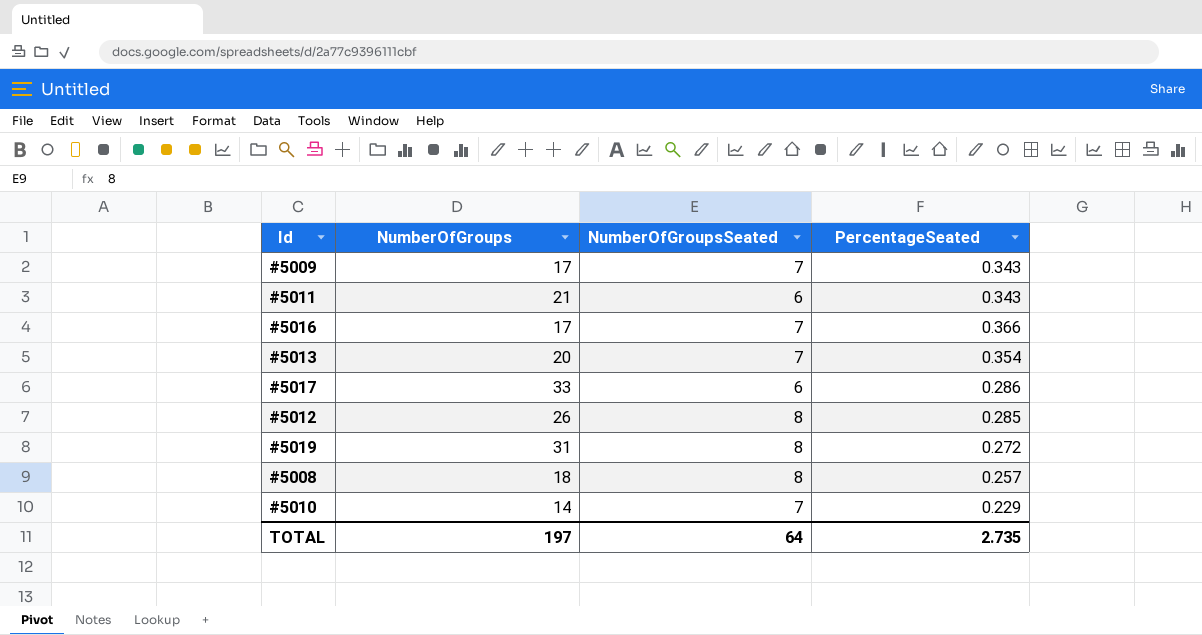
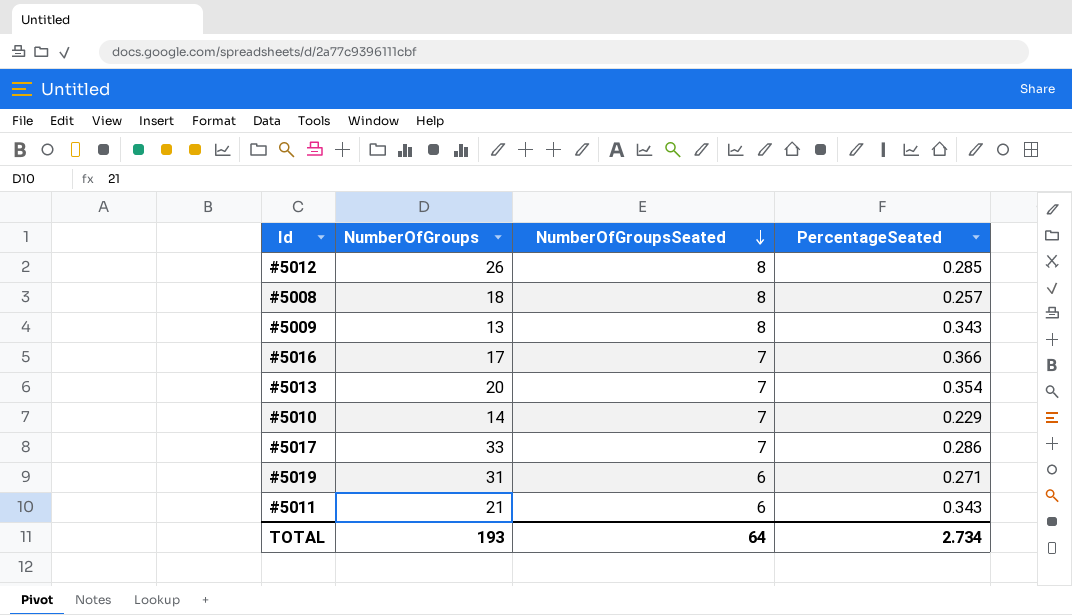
row order: none -> NumberOfGroupsSeated descending
#5009 | NumberOfGroups: 17 -> 13
#5009 | NumberOfGroupsSeated: 7 -> 8
#5017 | NumberOfGroupsSeated: 6 -> 7
#5019 | NumberOfGroupsSeated: 8 -> 6
#5019 | PercentageSeated: 0.272 -> 0.271
TOTAL | NumberOfGroups: 197 -> 193
TOTAL | PercentageSeated: 2.735 -> 2.734

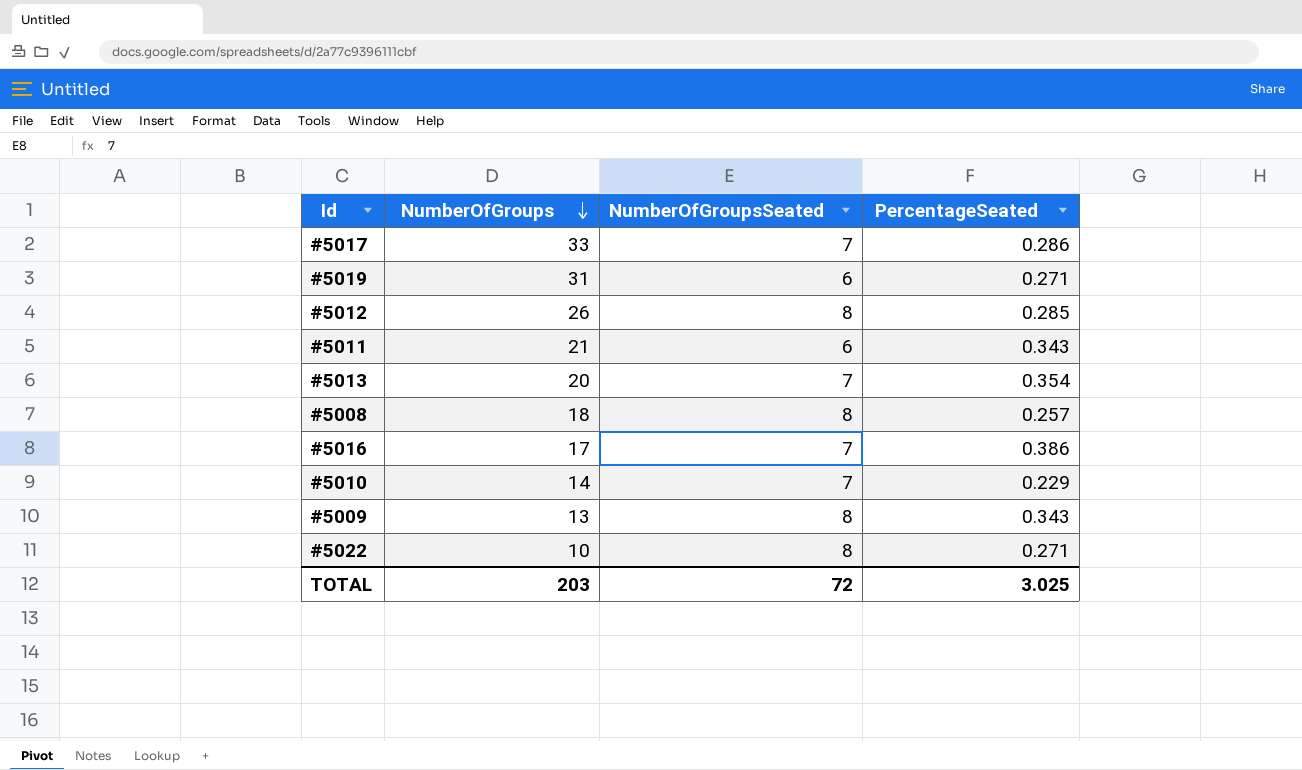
row order: NumberOfGroupsSeated descending -> NumberOfGroups descending
#5016 | PercentageSeated: 0.366 -> 0.386
row #5022: none -> 10 | 8 | 0.271
TOTAL | NumberOfGroups: 193 -> 203
TOTAL | NumberOfGroupsSeated: 64 -> 72
TOTAL | PercentageSeated: 2.734 -> 3.025

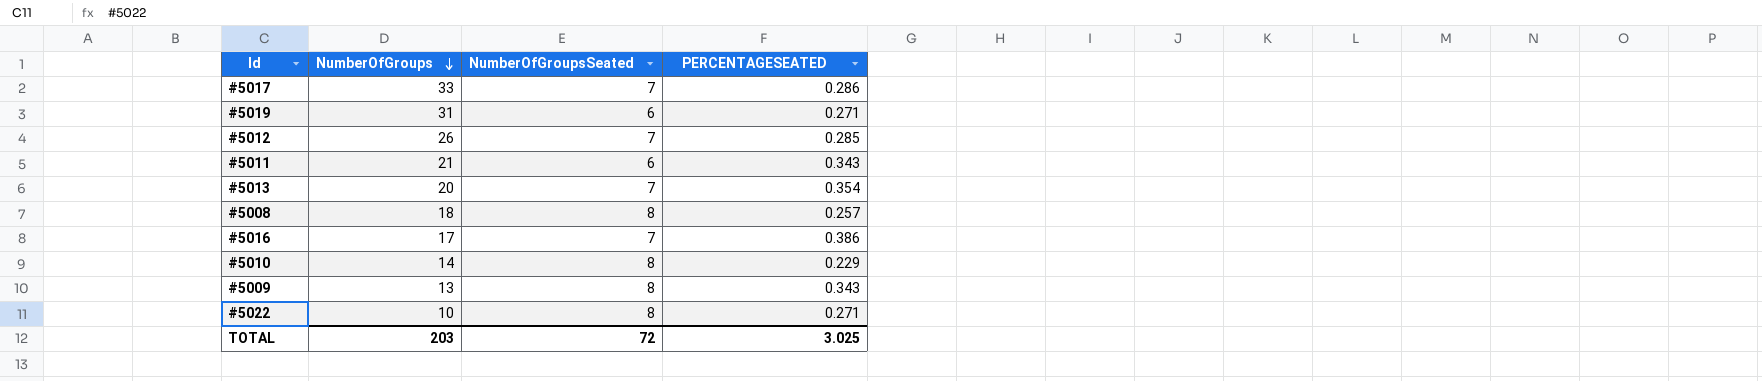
column name: PercentageSeated -> PERCENTAGESEATED
#5012 | NumberOfGroupsSeated: 8 -> 7
#5010 | NumberOfGroupsSeated: 7 -> 8

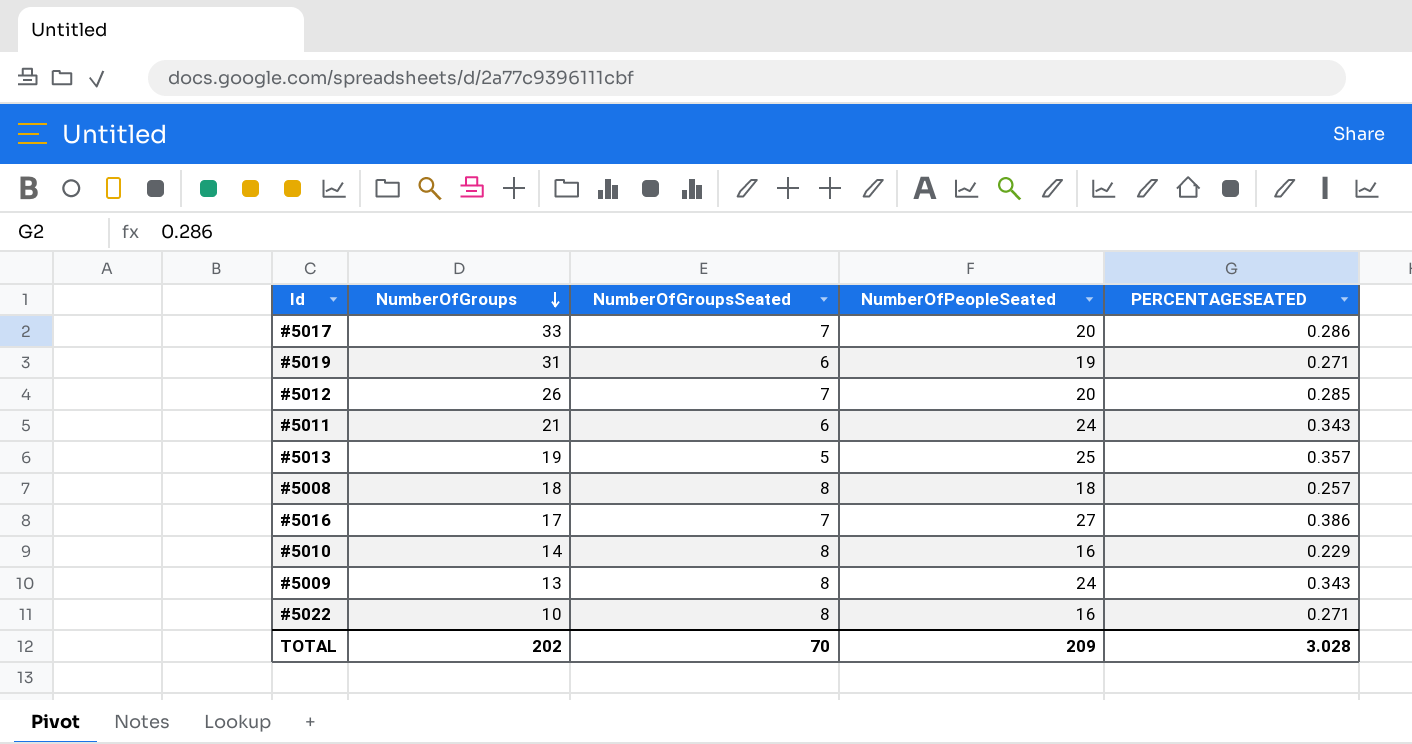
column NumberOfPeopleSeated | position: none -> 4
#5013 | NumberOfGroups: 20 -> 19
#5013 | NumberOfGroupsSeated: 7 -> 5
#5013 | PERCENTAGESEATED: 0.354 -> 0.357
TOTAL | NumberOfGroups: 203 -> 202
TOTAL | NumberOfGroupsSeated: 72 -> 70
TOTAL | PERCENTAGESEATED: 3.025 -> 3.028

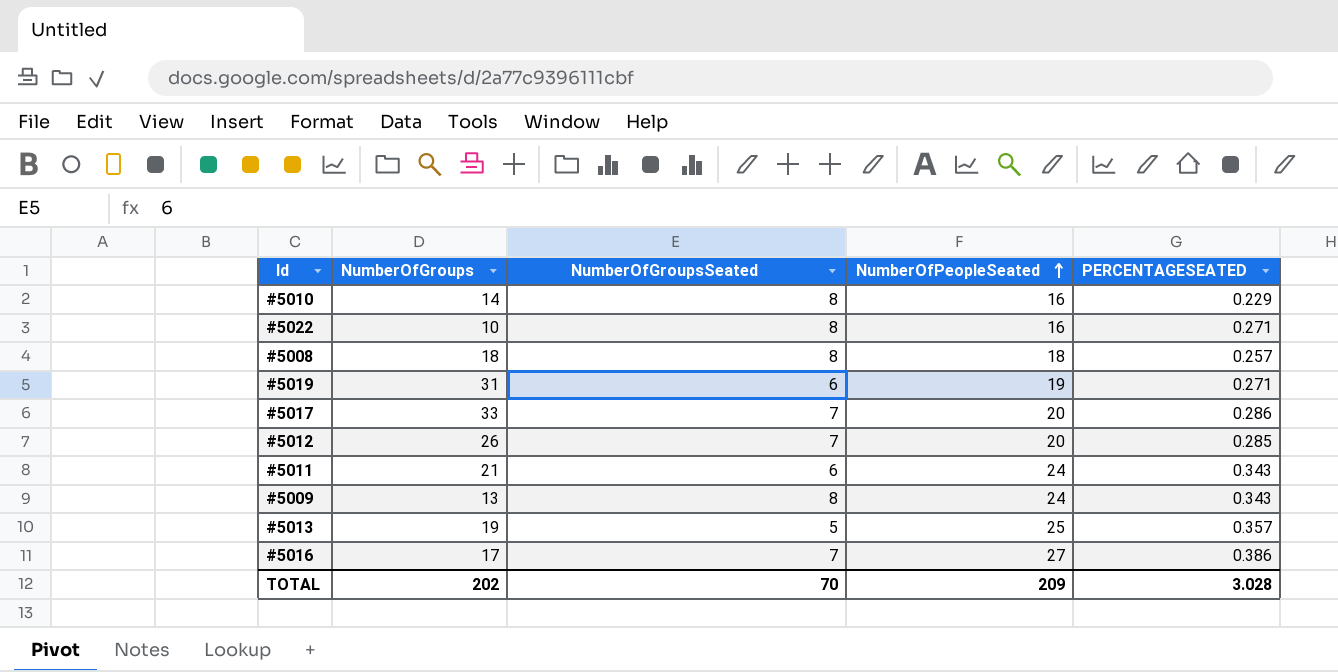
row order: NumberOfGroups descending -> NumberOfPeopleSeated ascending

